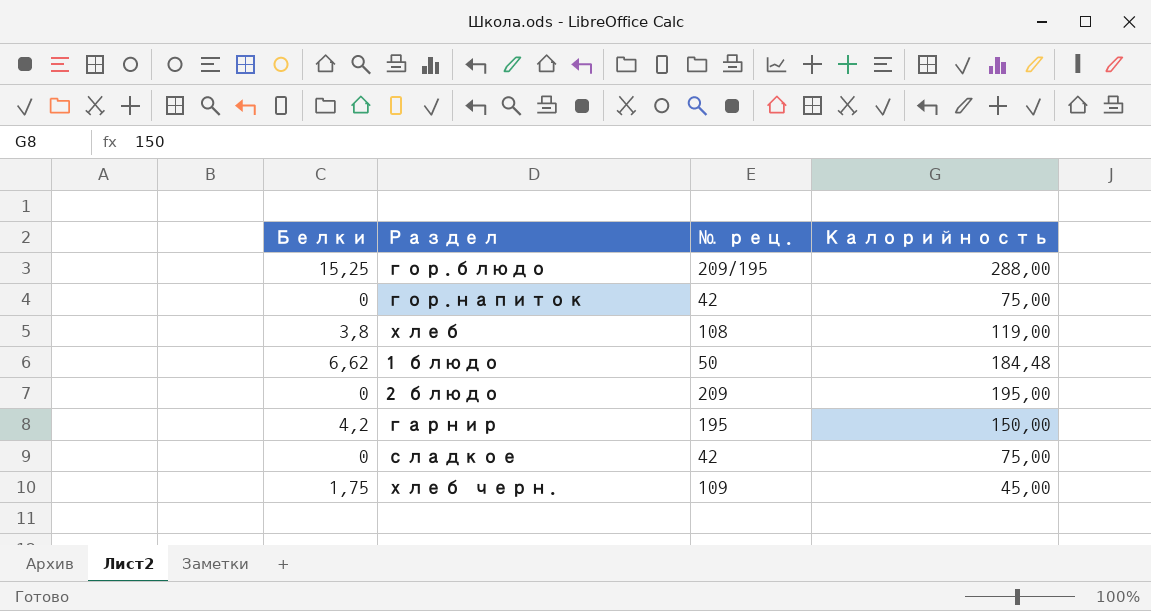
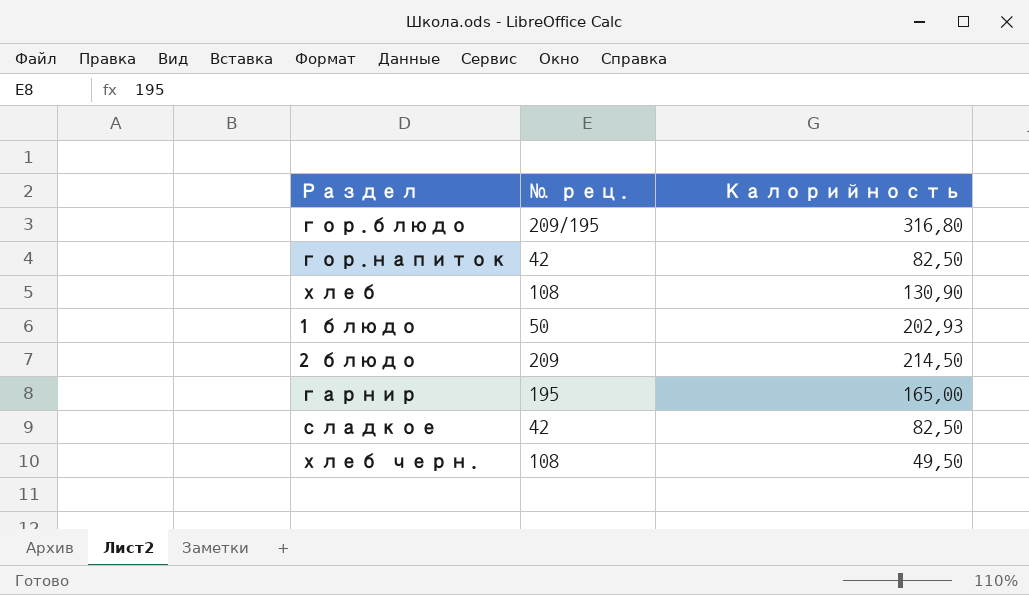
column Белки | position: 1 -> none
гор.блюдо | Калорийность: 288,00 -> 316,80
гор.напиток | Калорийность: 75,00 -> 82,50
хлеб | Калорийность: 119,00 -> 130,90
1 блюдо | Калорийность: 184,48 -> 202,93
2 блюдо | Калорийность: 195,00 -> 214,50
гарнир | Калорийность: 150,00 -> 165,00
сладкое | Калорийность: 75,00 -> 82,50
хлеб черн. | № рец.: 109 -> 108
хлеб черн. | Калорийность: 45,00 -> 49,50

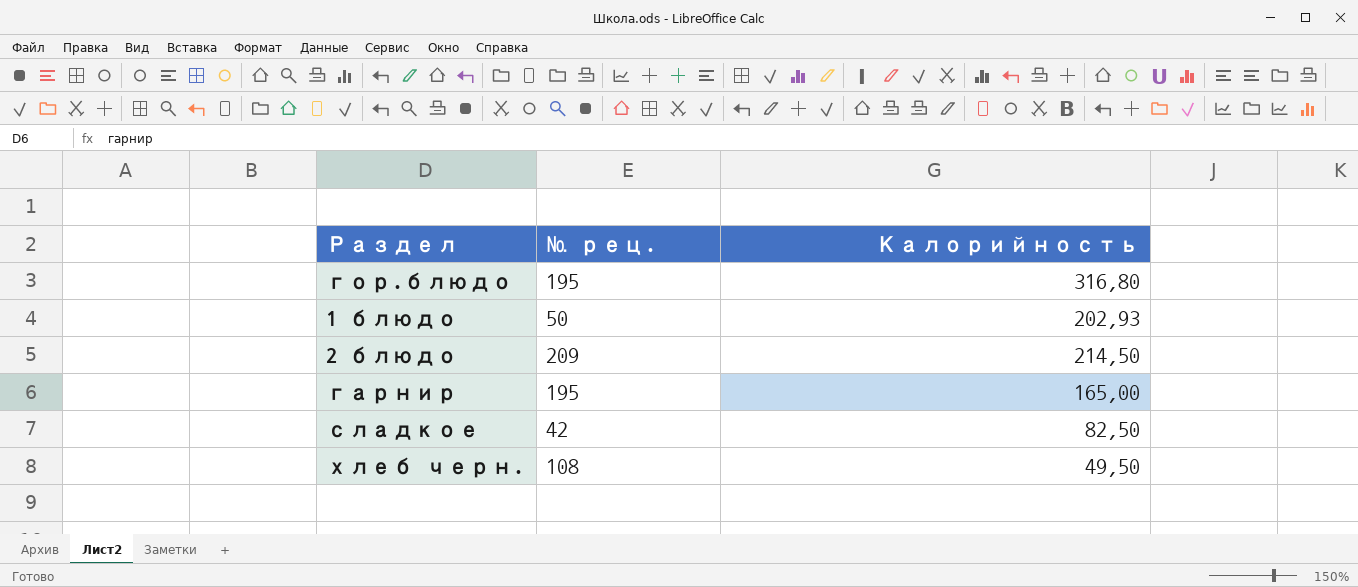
row гор.напиток: 42 | 82,50 -> none
row хлеб: 108 | 130,90 -> none
гор.блюдо | № рец.: 209/195 -> 195

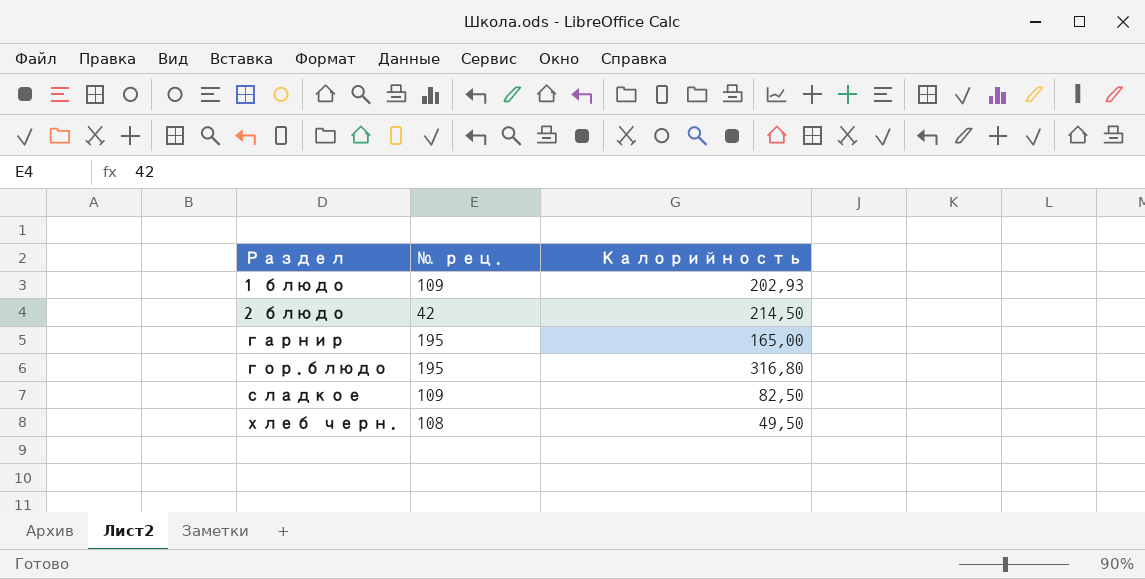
row order: none -> Раздел ascending
1 блюдо | № рец.: 50 -> 109
2 блюдо | № рец.: 209 -> 42
сладкое | № рец.: 42 -> 109

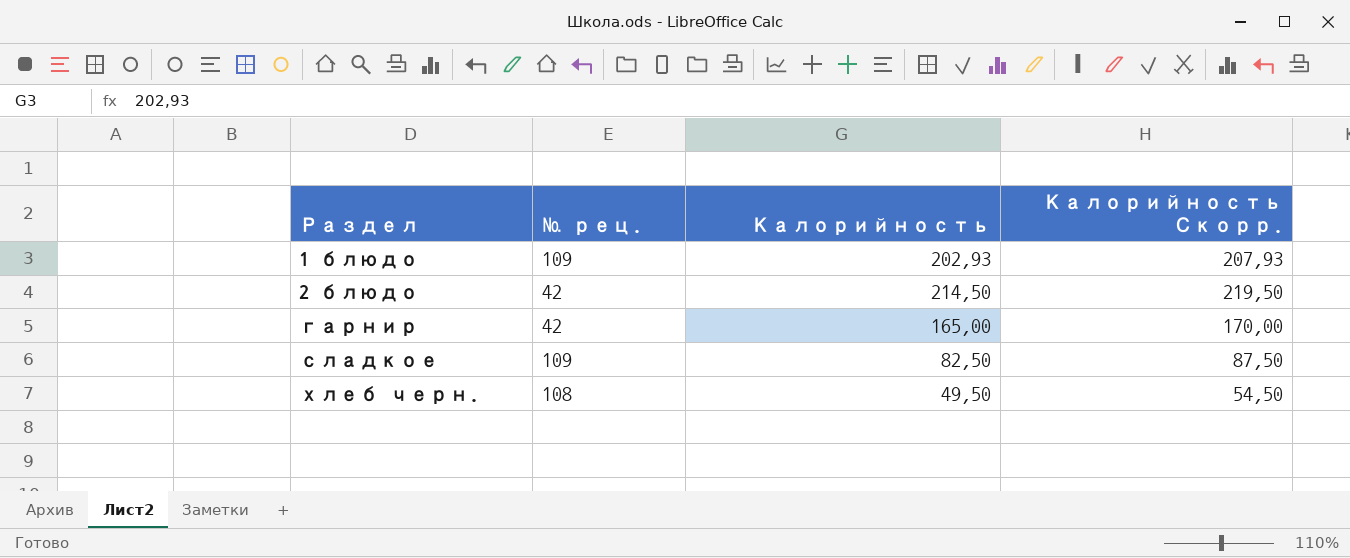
column Калорийность Скорр. | formula: none -> [Калорийность] + 5
row гор.блюдо: 195 | 316,80 -> none
гарнир | № рец.: 195 -> 42

